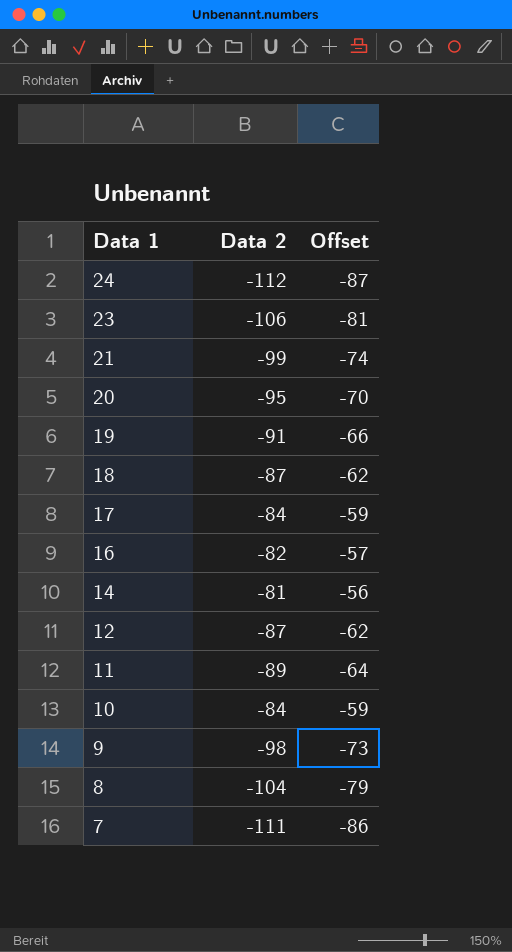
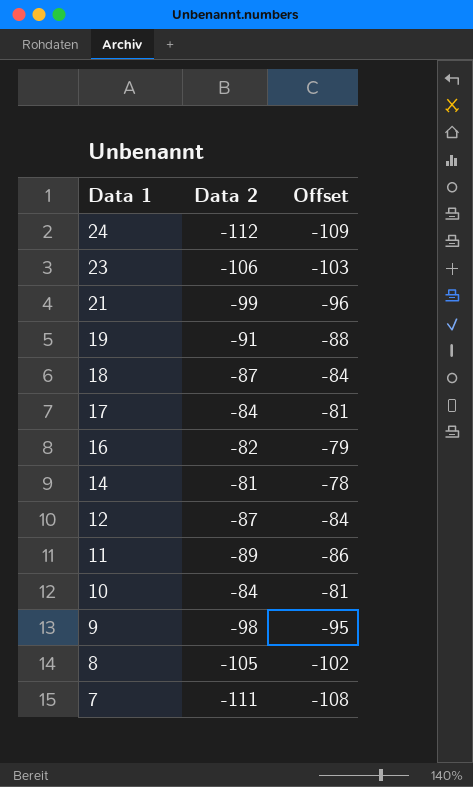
column Offset | formula: [Data 2] + 25 -> [Data 2] + 3
row 20: -95 | -70 -> none
8 | Data 2: -104 -> -105

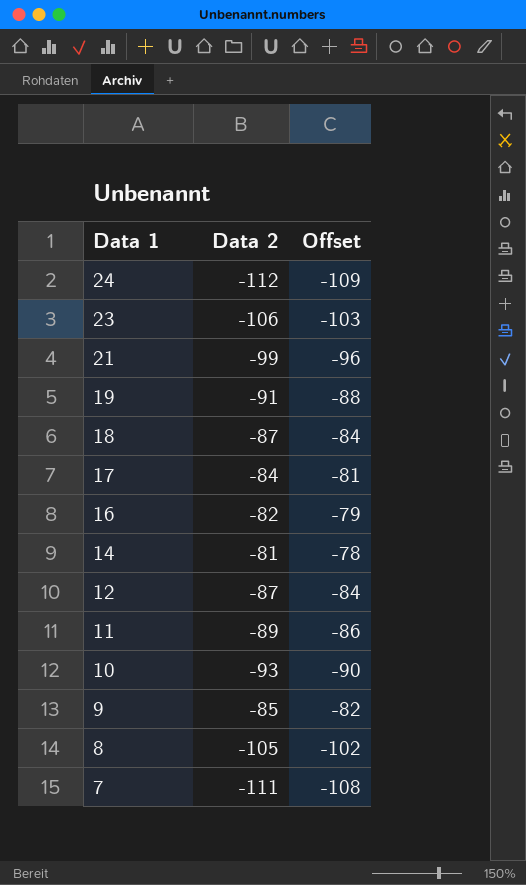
10 | Data 2: -84 -> -93
10 | Offset: -81 -> -90
9 | Data 2: -98 -> -85
9 | Offset: -95 -> -82

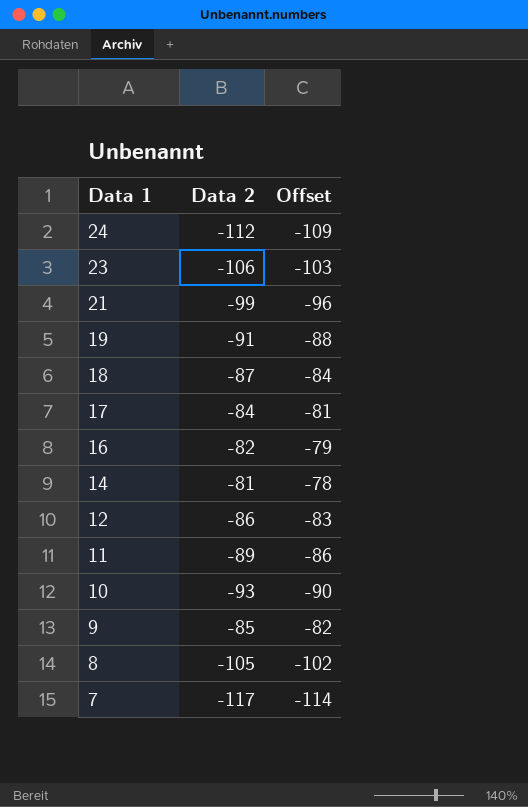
12 | Data 2: -87 -> -86
12 | Offset: -84 -> -83
7 | Data 2: -111 -> -117
7 | Offset: -108 -> -114

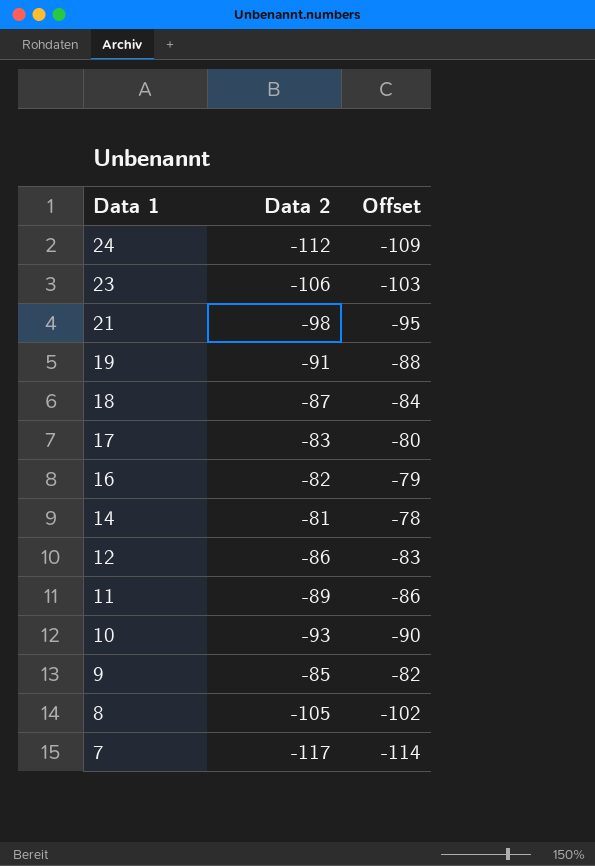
21 | Data 2: -99 -> -98
21 | Offset: -96 -> -95
17 | Data 2: -84 -> -83
17 | Offset: -81 -> -80

